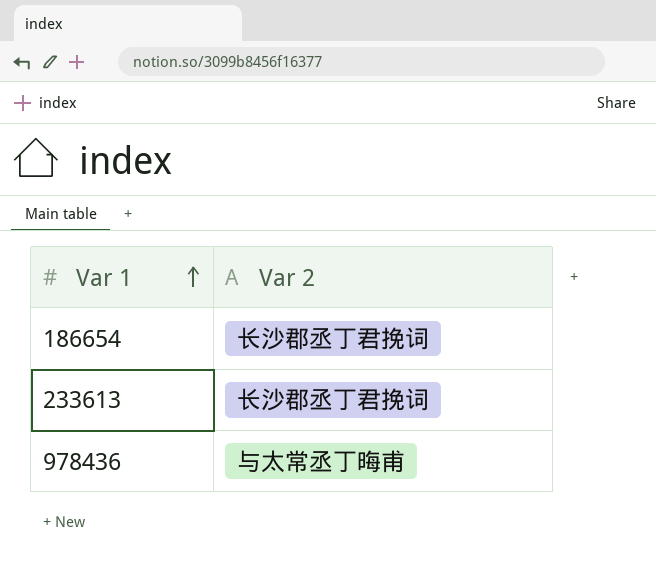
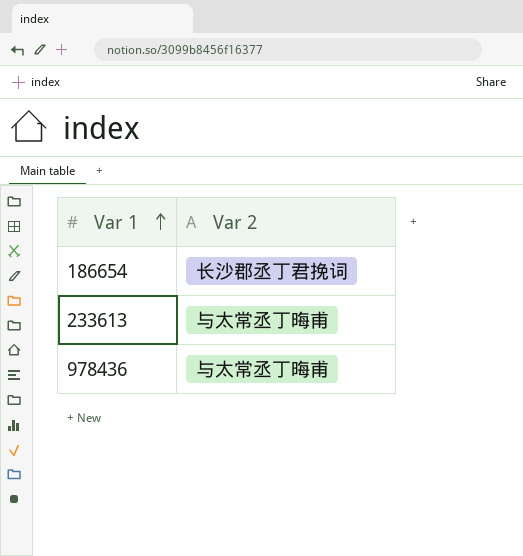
233613 | Var 2: 长沙郡丞丁君挽词 -> 与太常丞丁晦甫

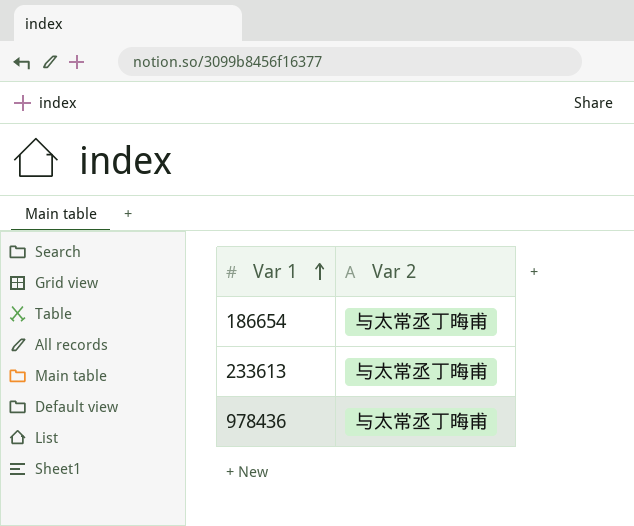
186654 | Var 2: 长沙郡丞丁君挽词 -> 与太常丞丁晦甫

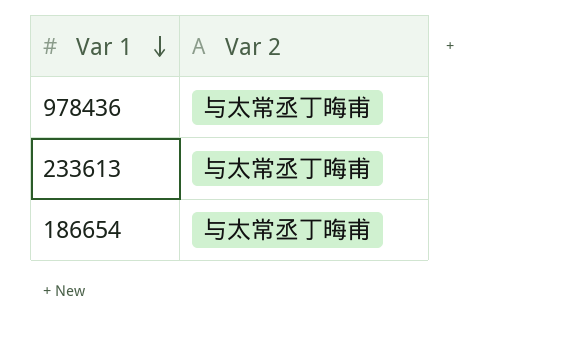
row order: Var 1 ascending -> Var 1 descending

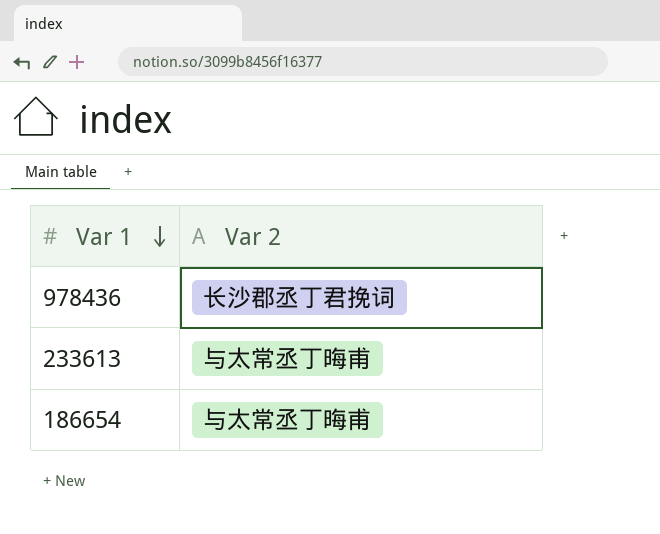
978436 | Var 2: 与太常丞丁晦甫 -> 长沙郡丞丁君挽词

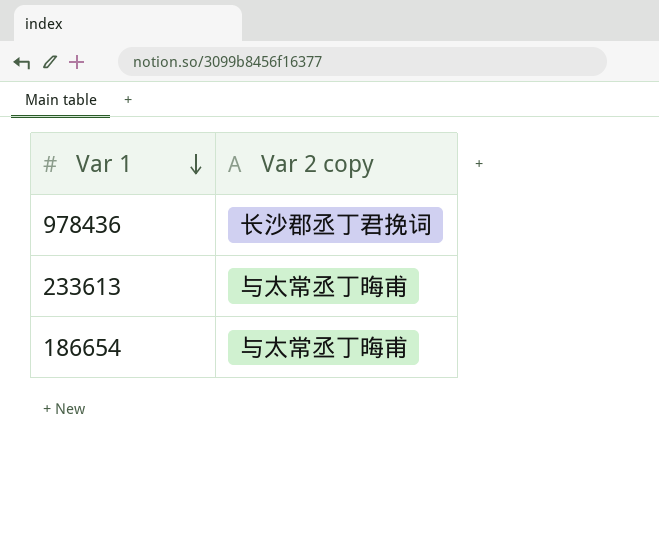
column name: Var 2 -> Var 2 copy

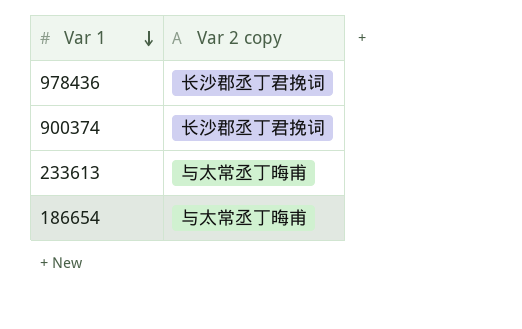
row 900374: none -> 长沙郡丞丁君挽词

